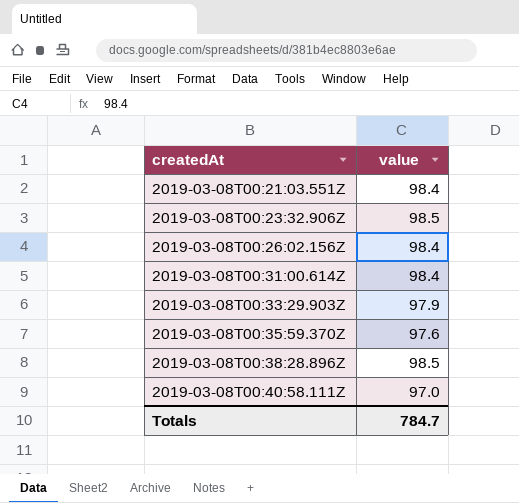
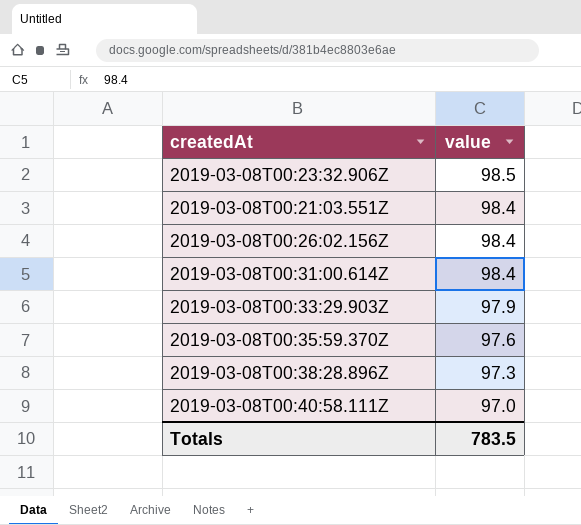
row order: createdAt ascending -> value descending
2019-03-08T00:38:28.896Z | value: 98.5 -> 97.3
Totals | value: 784.7 -> 783.5

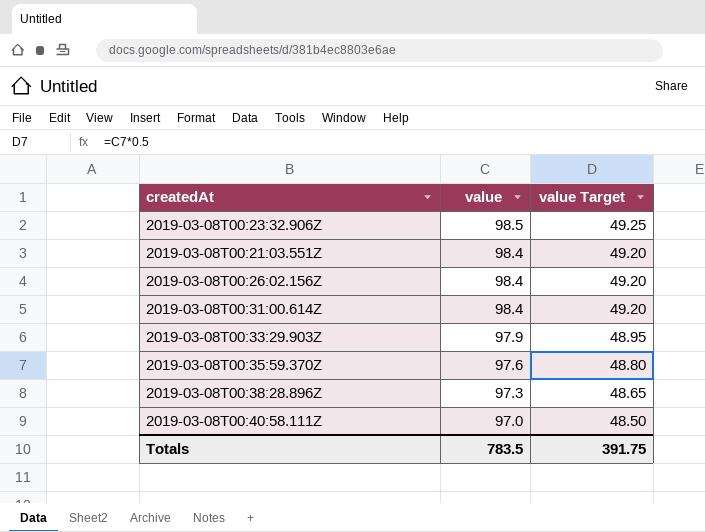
column value Target | formula: none -> [value] * 0.5

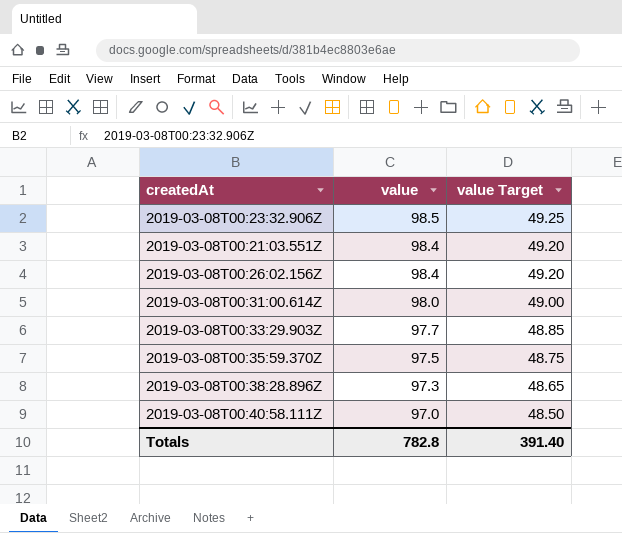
2019-03-08T00:31:00.614Z | value: 98.4 -> 98.0
2019-03-08T00:31:00.614Z | value Target: 49.20 -> 49.00
2019-03-08T00:33:29.903Z | value: 97.9 -> 97.7
2019-03-08T00:33:29.903Z | value Target: 48.95 -> 48.85
2019-03-08T00:35:59.370Z | value: 97.6 -> 97.5
2019-03-08T00:35:59.370Z | value Target: 48.80 -> 48.75
Totals | value: 783.5 -> 782.8
Totals | value Target: 391.75 -> 391.40

